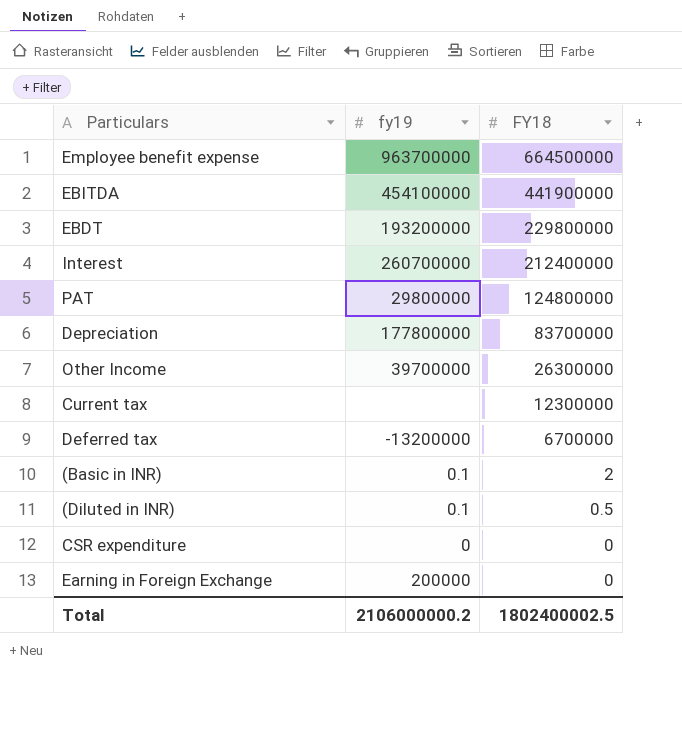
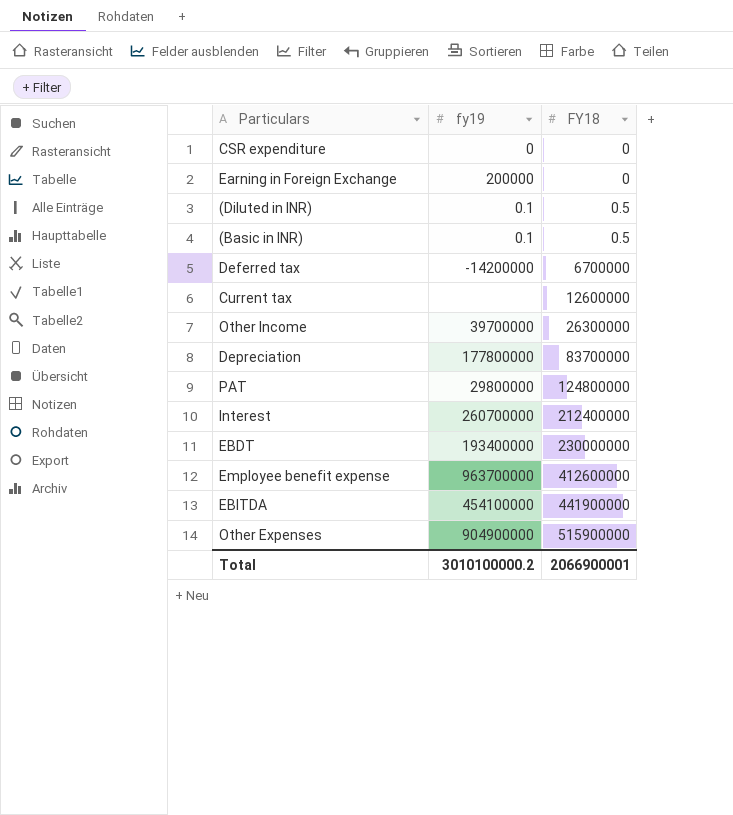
row order: FY18 descending -> FY18 ascending
(Basic in INR) | FY18: 2 -> 0.5
Deferred tax | fy19: -13200000 -> -14200000
Current tax | FY18: 12300000 -> 12600000
EBDT | fy19: 193200000 -> 193400000
EBDT | FY18: 229800000 -> 230000000
Employee benefit expense | FY18: 664500000 -> 412600000
row Other Expenses: none -> 904900000 | 515900000
Total | fy19: 2106000000.2 -> 3010100000.2
Total | FY18: 1802400002.5 -> 2066900001

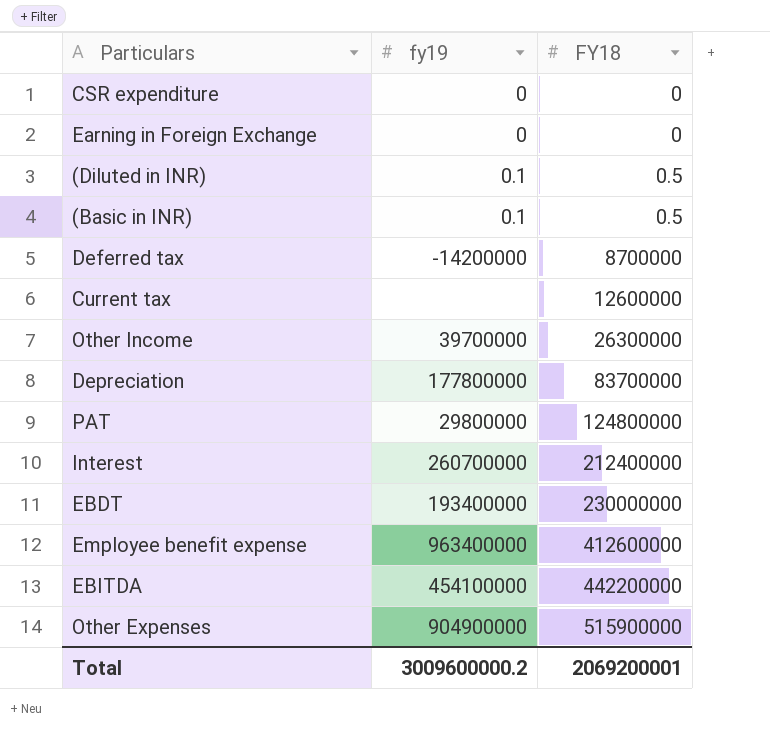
Earning in Foreign Exchange | fy19: 200000 -> 0
Deferred tax | FY18: 6700000 -> 8700000
Employee benefit expense | fy19: 963700000 -> 963400000
EBITDA | FY18: 441900000 -> 442200000
Total | fy19: 3010100000.2 -> 3009600000.2
Total | FY18: 2066900001 -> 2069200001

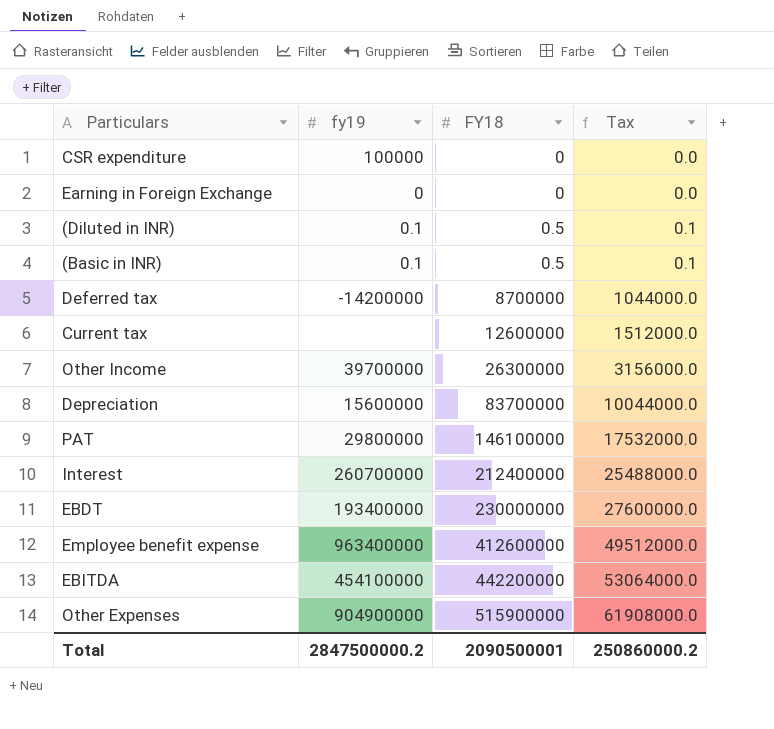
column Tax | formula: none -> [FY18] * 0.12
CSR expenditure | fy19: 0 -> 100000
Depreciation | fy19: 177800000 -> 15600000
PAT | FY18: 124800000 -> 146100000
Total | fy19: 3009600000.2 -> 2847500000.2
Total | FY18: 2069200001 -> 2090500001

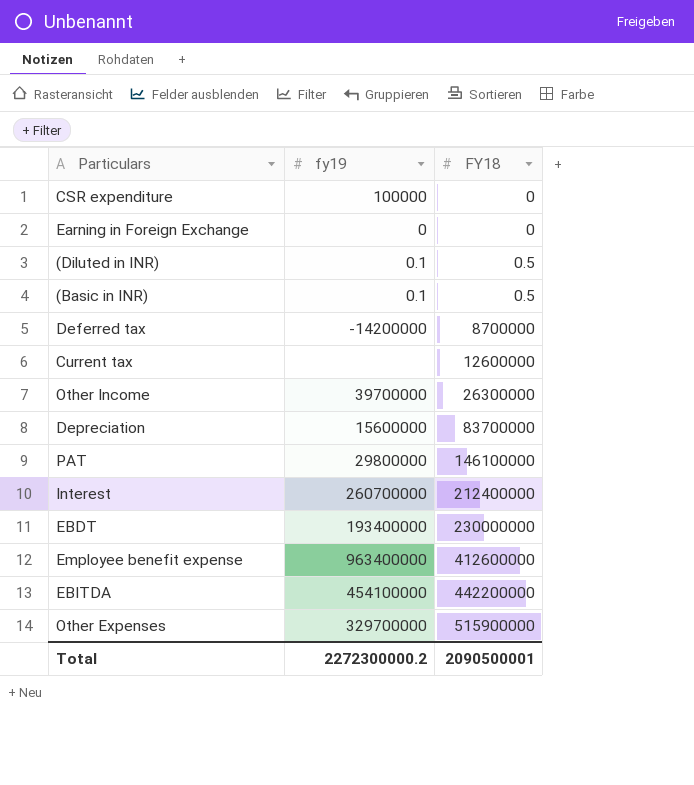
column Tax | formula: [FY18] * 0.12 -> none
Other Expenses | fy19: 904900000 -> 329700000
Total | fy19: 2847500000.2 -> 2272300000.2

